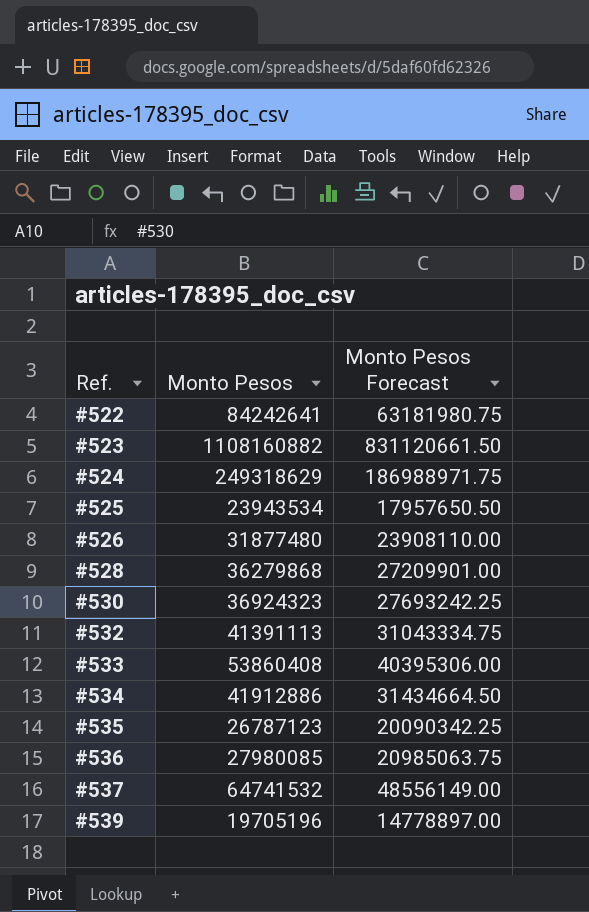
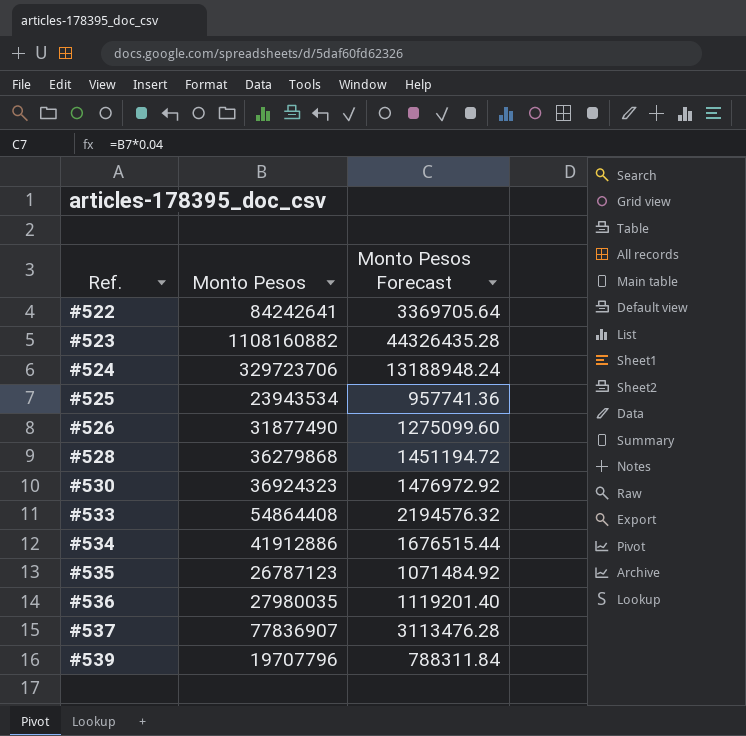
column Monto Pesos Forecast | formula: [Monto Pesos] * 0.75 -> [Monto Pesos] * 0.04
row #532: 41391113 | 31043334.75 -> none
#524 | Monto Pesos: 249318629 -> 329723706
#526 | Monto Pesos: 31877480 -> 31877490
#533 | Monto Pesos: 53860408 -> 54864408
#536 | Monto Pesos: 27980085 -> 27980035
#537 | Monto Pesos: 64741532 -> 77836907
#539 | Monto Pesos: 19705196 -> 19707796

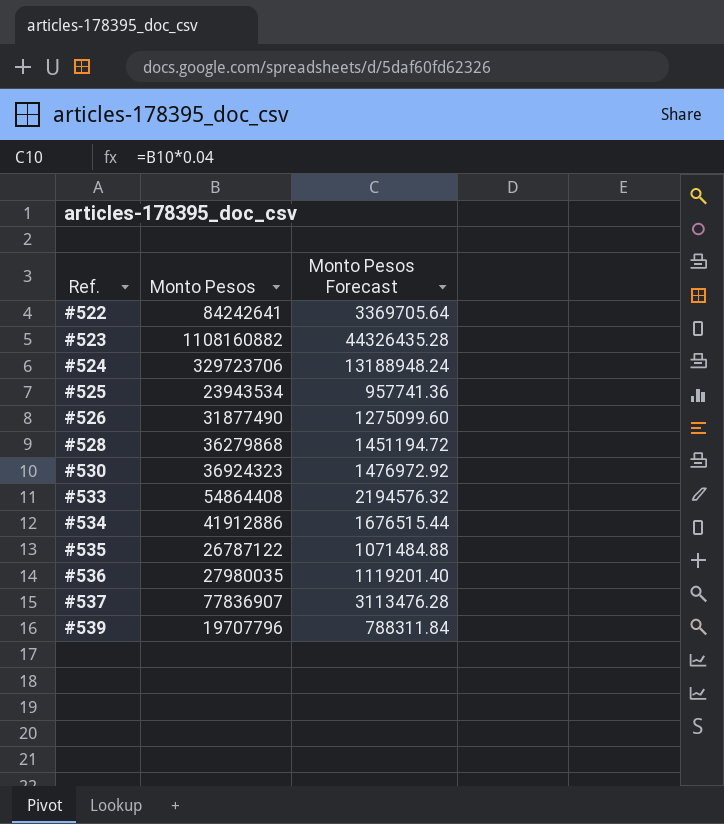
#535 | Monto Pesos: 26787123 -> 26787122
#535 | Monto Pesos Forecast: 1071484.92 -> 1071484.88

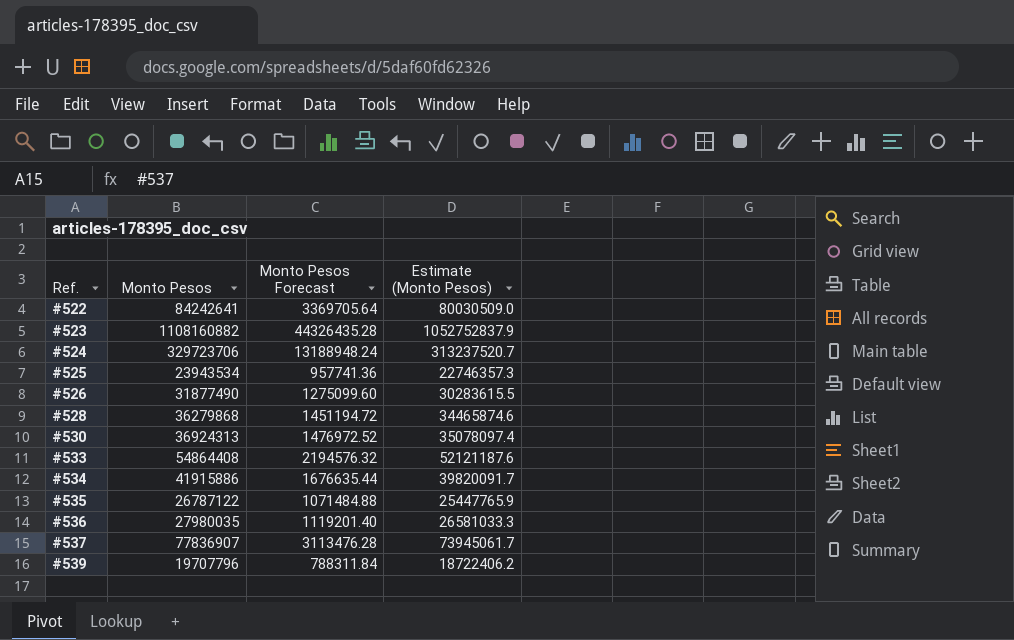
column Estimate (Monto Pesos) | formula: none -> [Monto Pesos] * 0.95
#530 | Monto Pesos: 36924323 -> 36924313
#530 | Monto Pesos Forecast: 1476972.92 -> 1476972.52
#534 | Monto Pesos: 41912886 -> 41915886
#534 | Monto Pesos Forecast: 1676515.44 -> 1676635.44

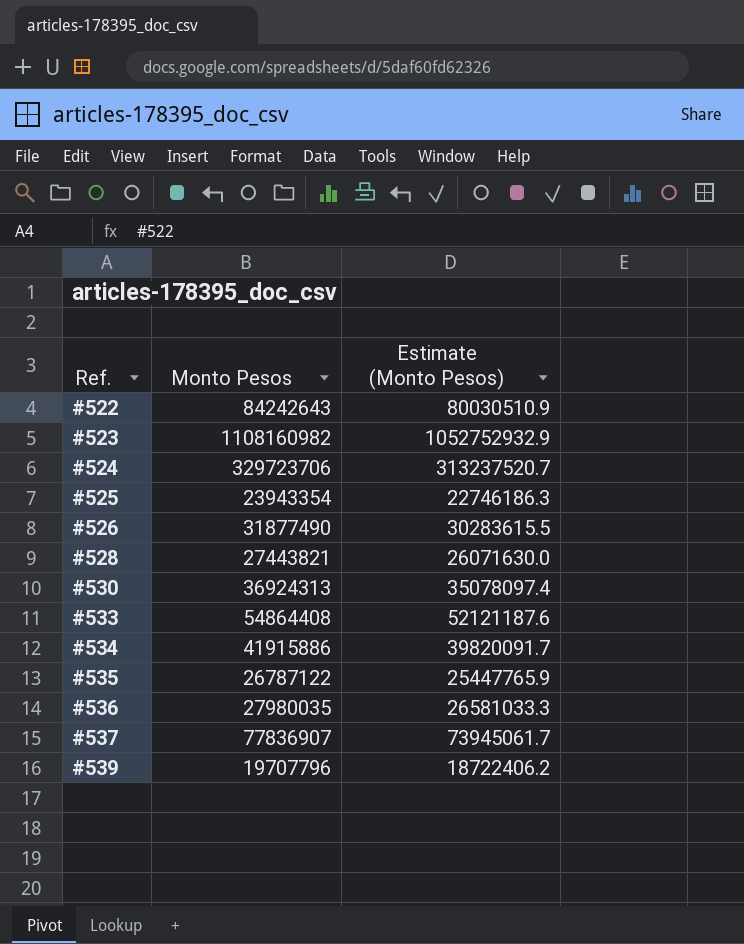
column Monto Pesos Forecast | formula: [Monto Pesos] * 0.04 -> none
#522 | Monto Pesos: 84242641 -> 84242643
#522 | Estimate (Monto Pesos): 80030509.0 -> 80030510.9
#523 | Monto Pesos: 1108160882 -> 1108160982
#523 | Estimate (Monto Pesos): 1052752837.9 -> 1052752932.9
#525 | Monto Pesos: 23943534 -> 23943354
#525 | Estimate (Monto Pesos): 22746357.3 -> 22746186.3
#528 | Monto Pesos: 36279868 -> 27443821
#528 | Estimate (Monto Pesos): 34465874.6 -> 26071630.0

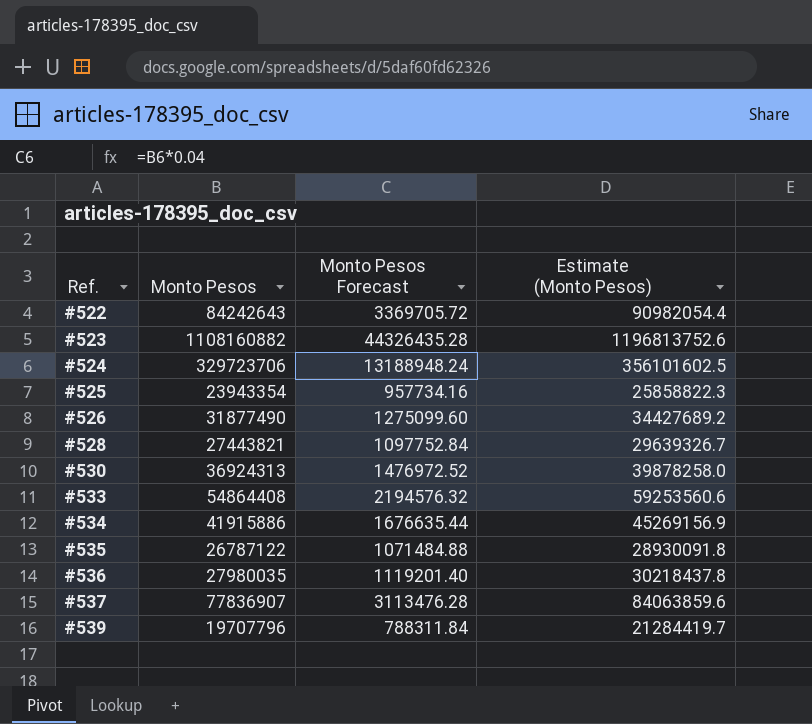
column Monto Pesos Forecast | formula: none -> [Monto Pesos] * 0.04
column Estimate (Monto Pesos) | formula: [Monto Pesos] * 0.95 -> [Monto Pesos] * 1.08
#523 | Monto Pesos: 1108160982 -> 1108160882

